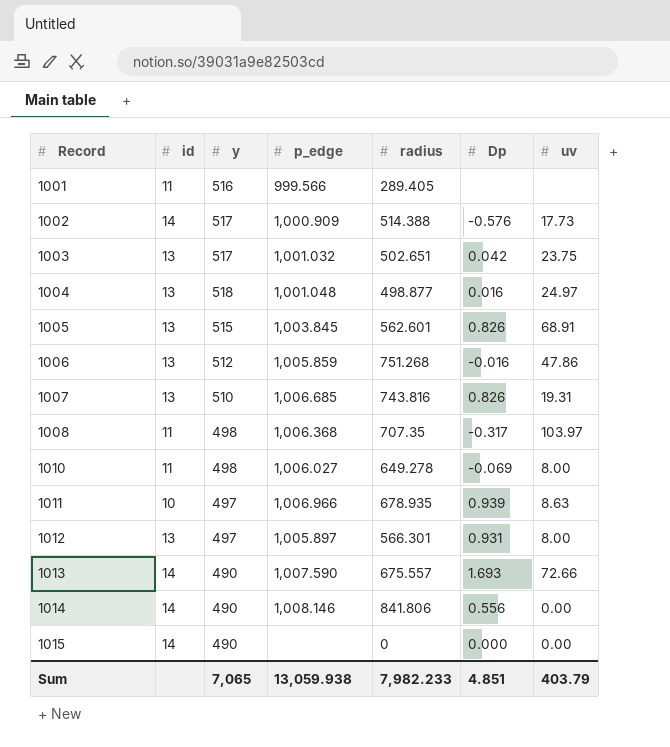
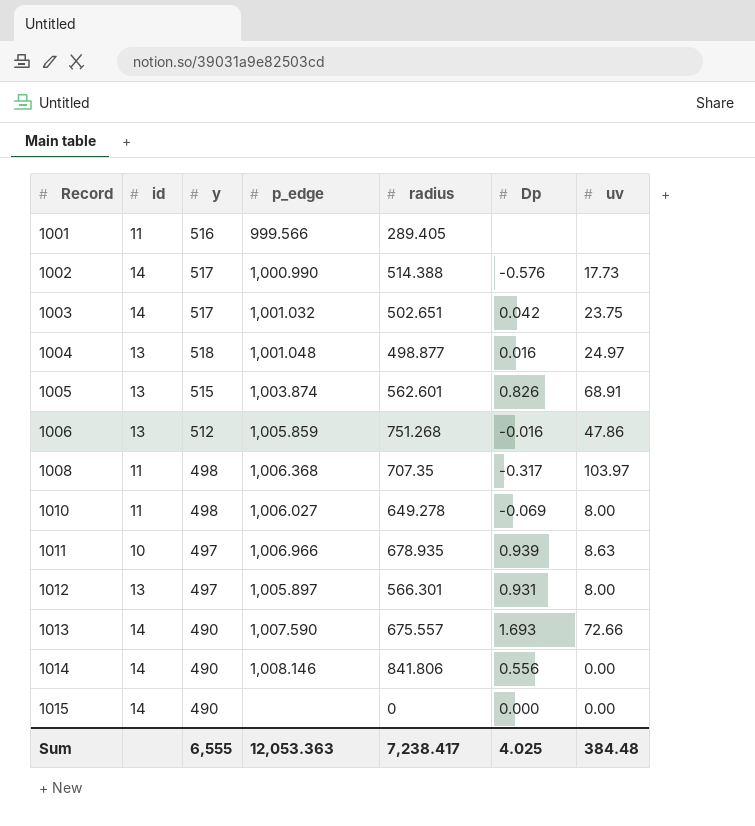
row 1007: 13 | 510 | 1,006.685 | 743.816 | 0.826 | 19.31 -> none
1002 | p_edge: 1,000.909 -> 1,000.990
1003 | id: 13 -> 14
1005 | p_edge: 1,003.845 -> 1,003.874
Sum | y: 7,065 -> 6,555
Sum | p_edge: 13,059.938 -> 12,053.363
Sum | radius: 7,982.233 -> 7,238.417
Sum | Dp: 4.851 -> 4.025
Sum | uv: 403.79 -> 384.48

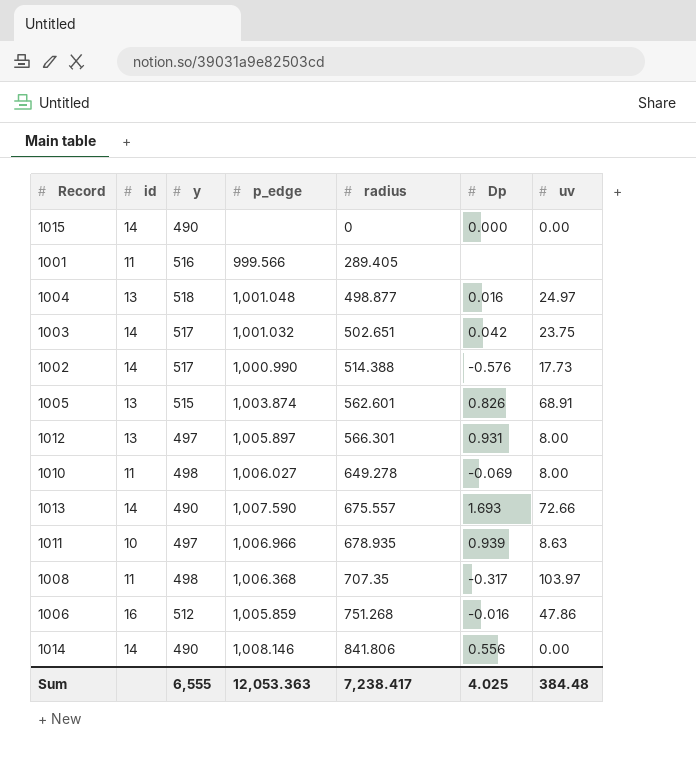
row order: Record ascending -> radius ascending
1006 | id: 13 -> 16

